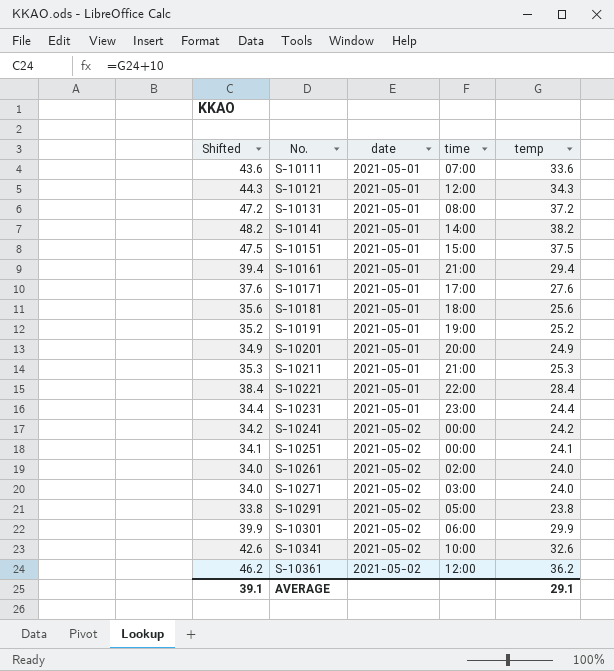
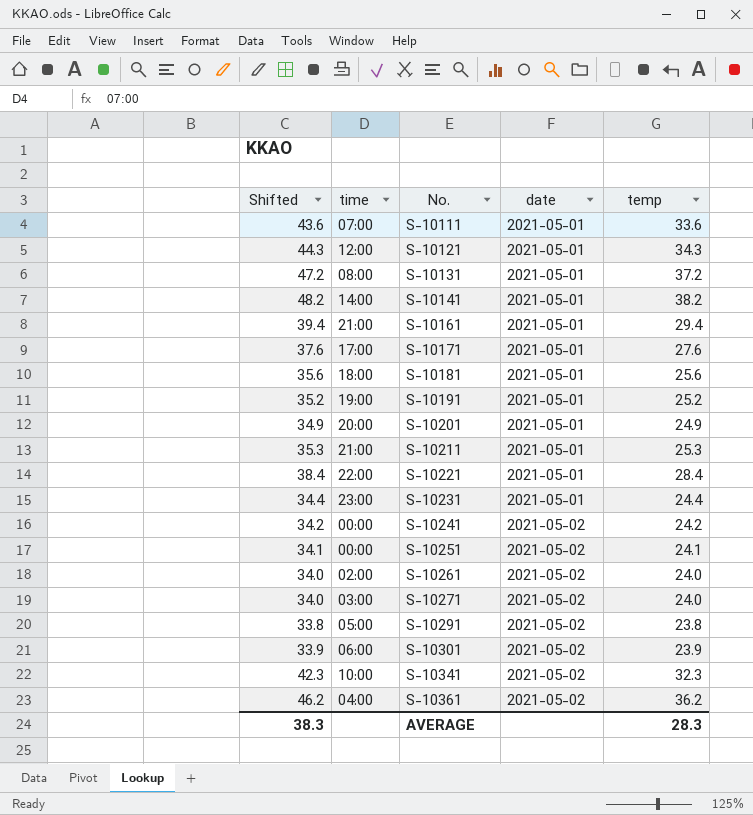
column time | position: 4 -> 2
row S-10151: 47.5 | 2021-05-01 | 15:00 | 37.5 -> none
S-10301 | Shifted: 39.9 -> 33.9
S-10301 | temp: 29.9 -> 23.9
S-10341 | Shifted: 42.6 -> 42.3
S-10341 | temp: 32.6 -> 32.3
S-10361 | time: 12:00 -> 04:00
AVERAGE | Shifted: 39.1 -> 38.3
AVERAGE | temp: 29.1 -> 28.3

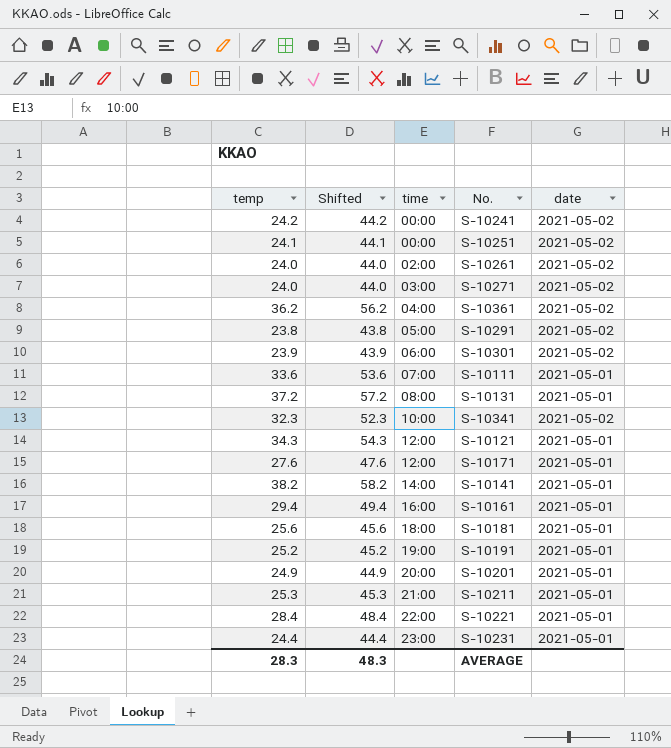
row order: No. ascending -> time ascending
column temp | position: 5 -> 1
column Shifted | formula: [temp] + 10 -> [temp] + 20
S-10171 | time: 17:00 -> 12:00
S-10161 | time: 21:00 -> 16:00
AVERAGE | Shifted: 38.3 -> 48.3

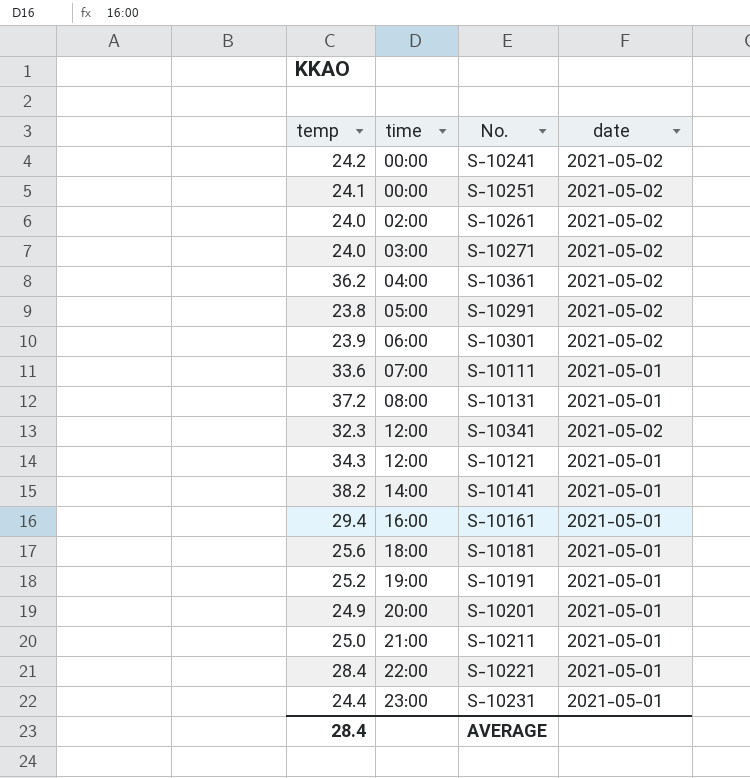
column Shifted | formula: [temp] + 20 -> none
row S-10171: 27.6 | 47.6 | 12:00 | 2021-05-01 -> none
S-10341 | time: 10:00 -> 12:00
S-10211 | temp: 25.3 -> 25.0
AVERAGE | temp: 28.3 -> 28.4

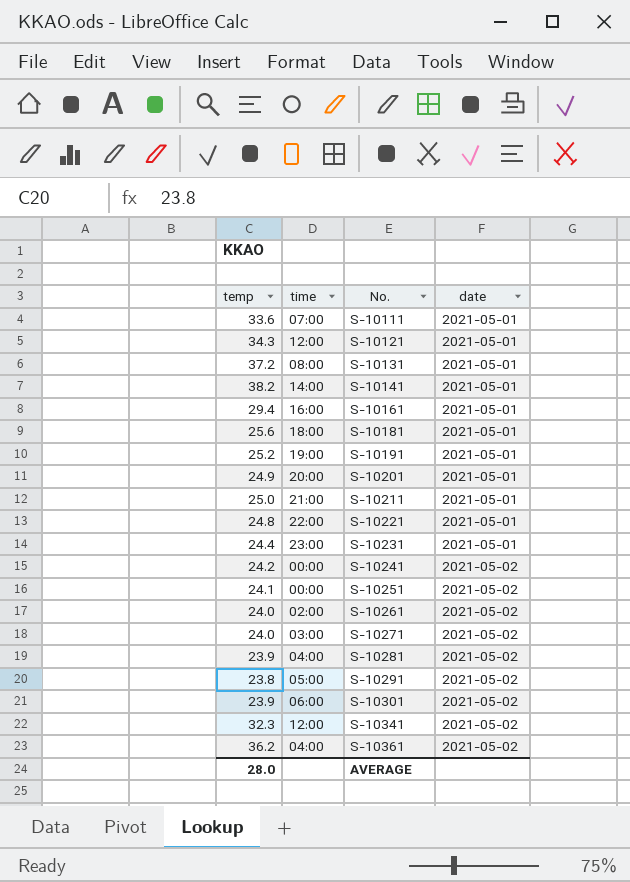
row order: time ascending -> No. ascending
S-10221 | temp: 28.4 -> 24.8
row S-10281: none -> 23.9 | 04:00 | 2021-05-02
AVERAGE | temp: 28.4 -> 28.0

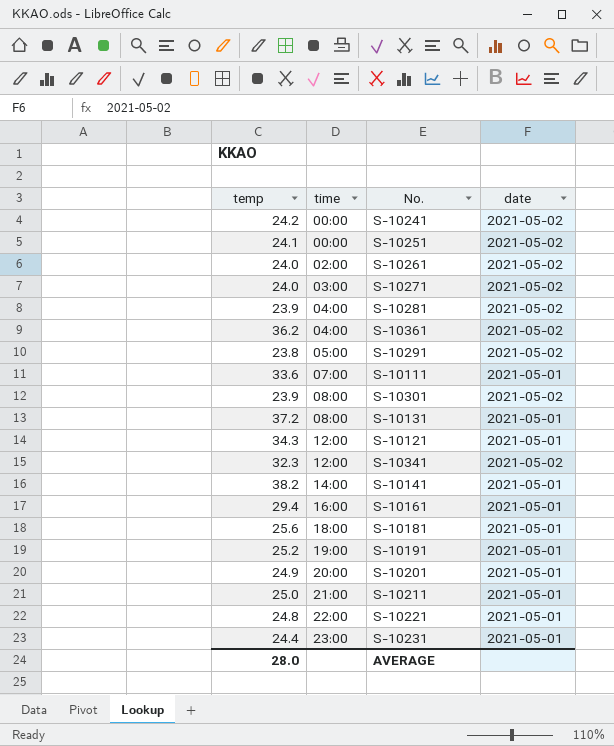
row order: No. ascending -> time ascending
S-10301 | time: 06:00 -> 08:00

